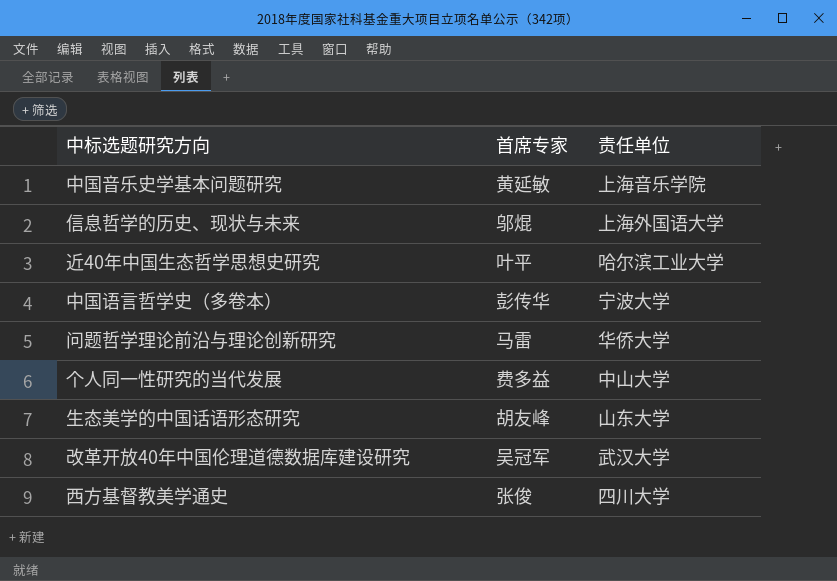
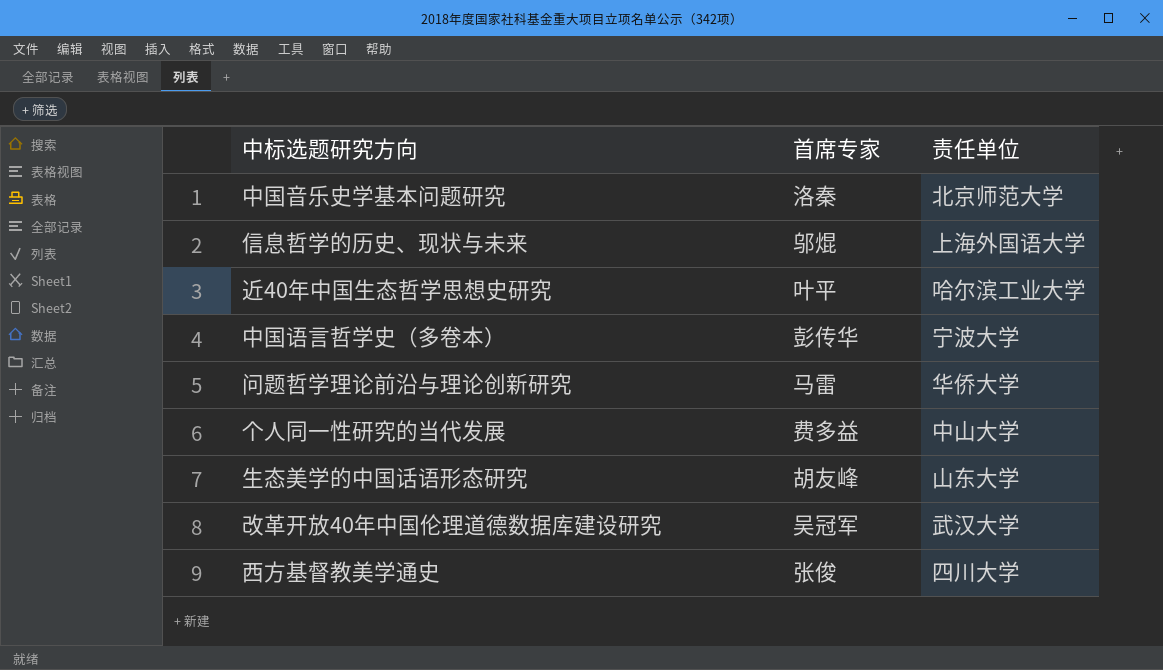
中国音乐史学基本问题研究 | 首席专家: 黄延敏 -> 洛秦
中国音乐史学基本问题研究 | 责任单位: 上海音乐学院 -> 北京师范大学

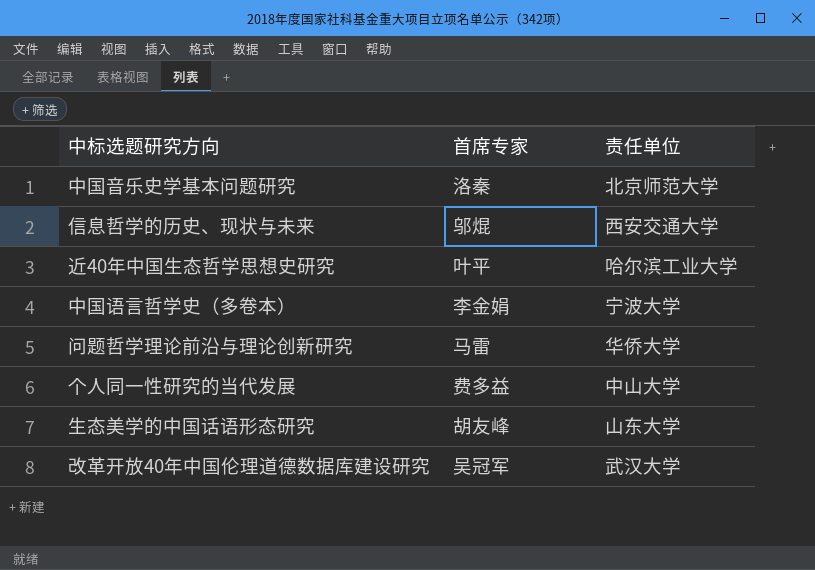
row 西方基督教美学通史: 张俊 | 四川大学 -> none
信息哲学的历史、现状与未来 | 责任单位: 上海外国语大学 -> 西安交通大学
中国语言哲学史（多卷本） | 首席专家: 彭传华 -> 李金娟

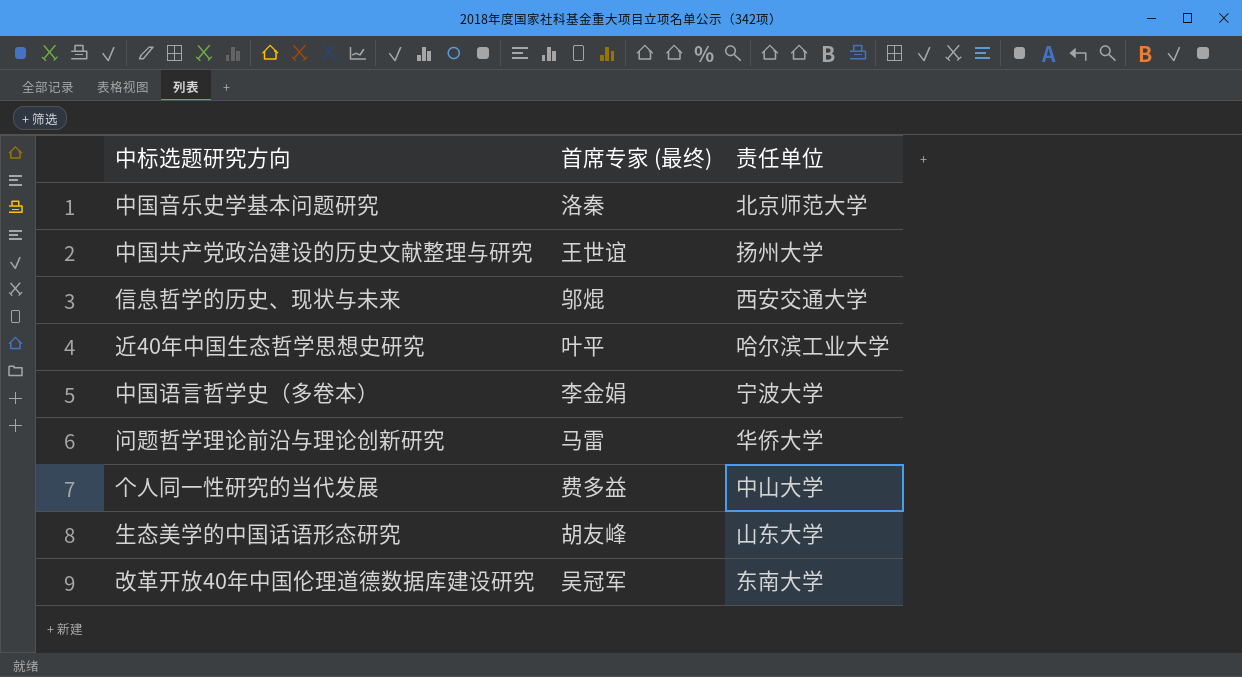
column name: 首席专家 -> 首席专家 (最终)
row 中国共产党政治建设的历史文献整理与研究: none -> 王世谊 | 扬州大学
改革开放40年中国伦理道德数据库建设研究 | 责任单位: 武汉大学 -> 东南大学

